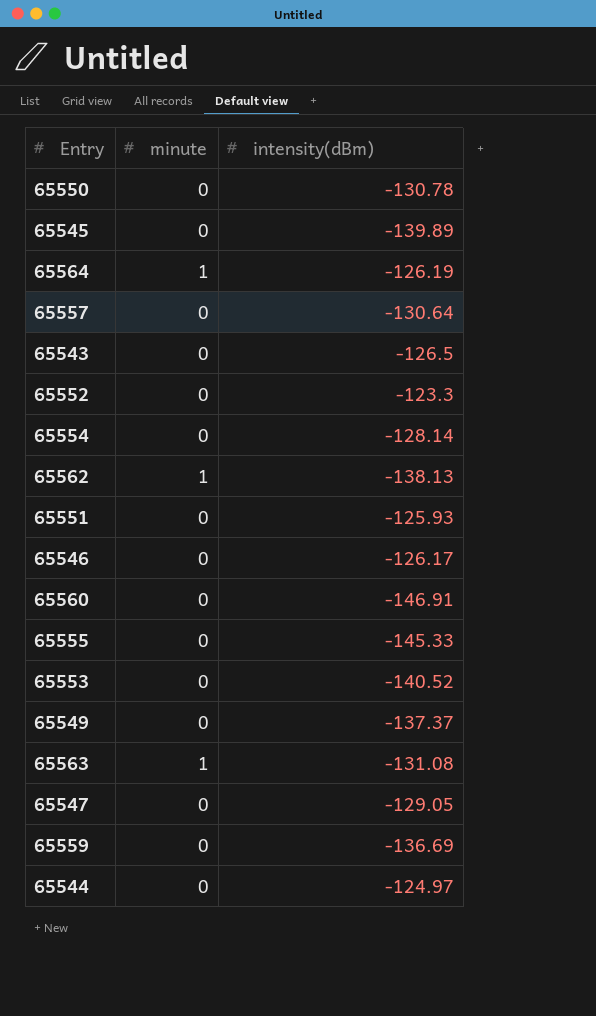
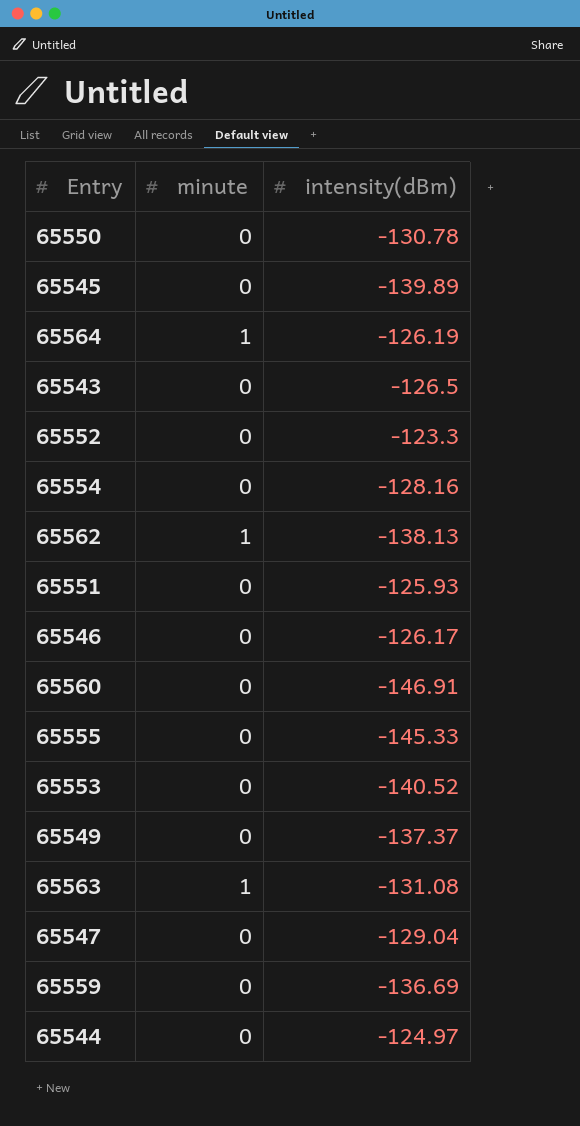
row 65557: 0 | -130.64 -> none
65554 | intensity(dBm): -128.14 -> -128.16
65547 | intensity(dBm): -129.05 -> -129.04

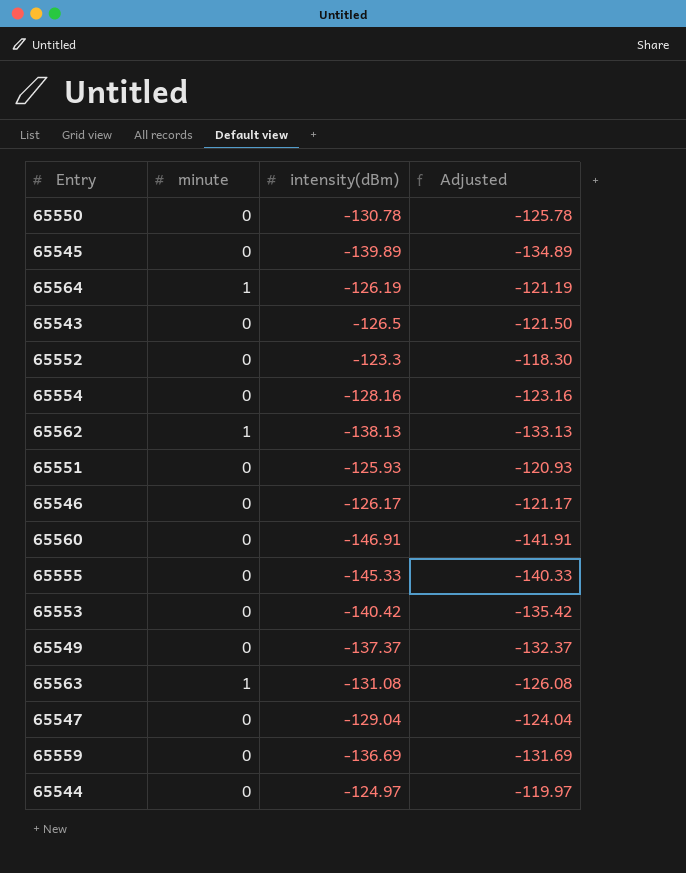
column Adjusted | formula: none -> [intensity(dBm)] + 5
65553 | intensity(dBm): -140.52 -> -140.42

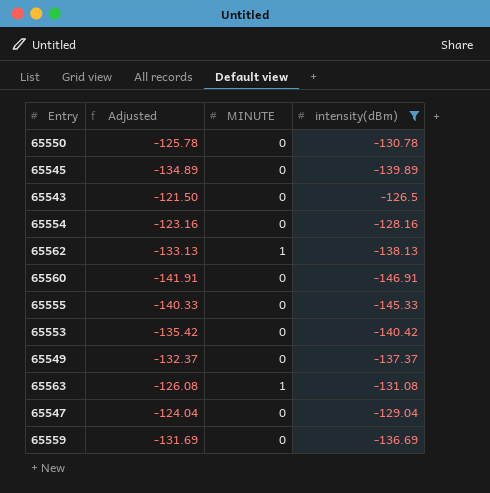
filter: none -> intensity(dBm) <= -126.5
column Adjusted | position: 4 -> 2
column name: minute -> MINUTE

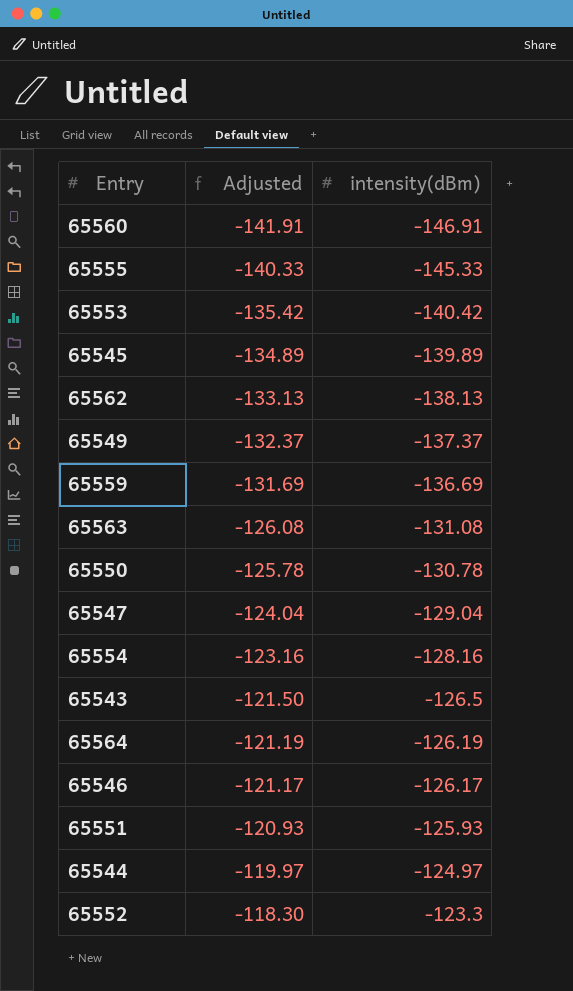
filter: intensity(dBm) <= -126.5 -> none
row order: none -> Adjusted ascending
column MINUTE | position: 3 -> none

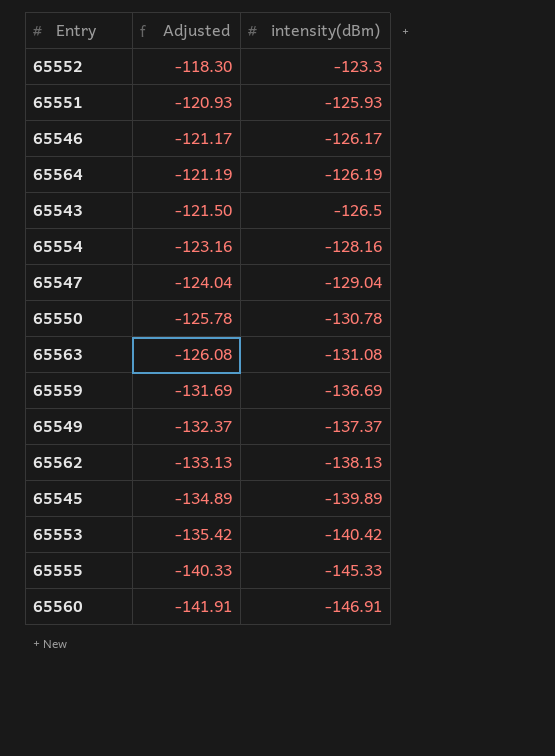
row order: Adjusted ascending -> Adjusted descending
row 65544: -119.97 | -124.97 -> none

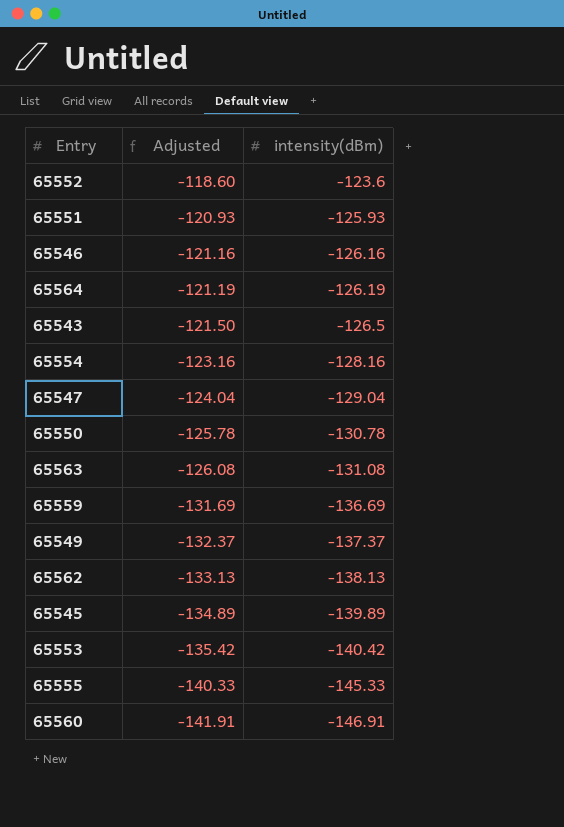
65552 | Adjusted: -118.30 -> -118.60
65552 | intensity(dBm): -123.3 -> -123.6
65546 | Adjusted: -121.17 -> -121.16
65546 | intensity(dBm): -126.17 -> -126.16

